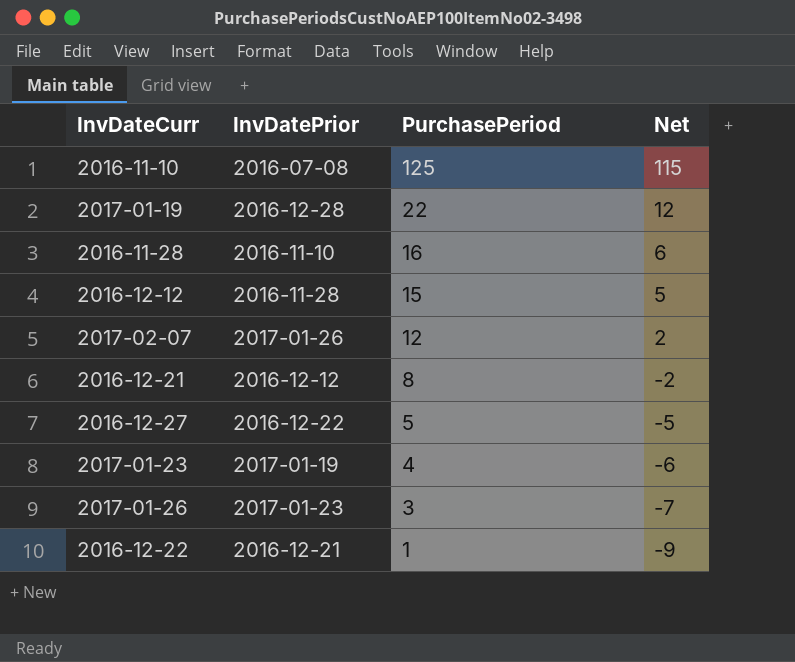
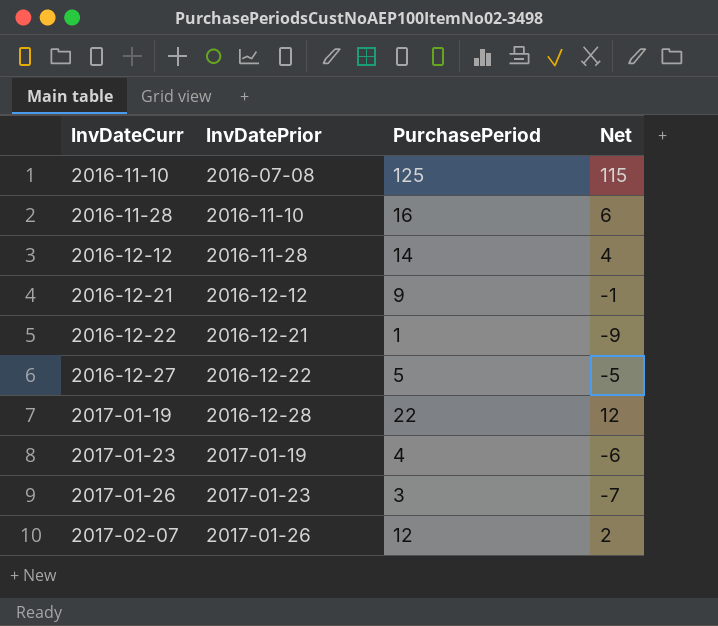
row order: PurchasePeriod descending -> InvDateCurr ascending
2016-12-12 | PurchasePeriod: 15 -> 14
2016-12-12 | Net: 5 -> 4
2016-12-21 | PurchasePeriod: 8 -> 9
2016-12-21 | Net: -2 -> -1

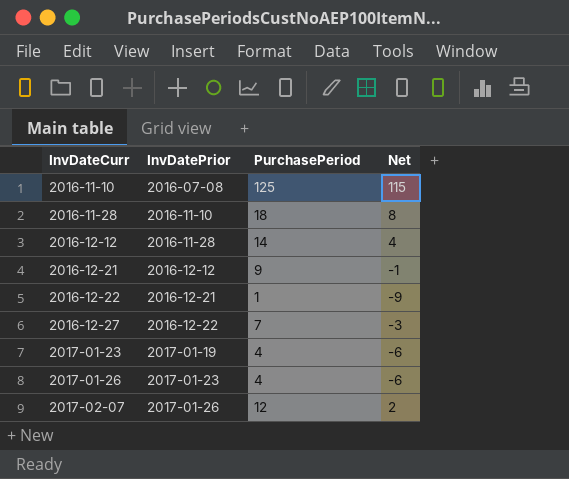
row 2017-01-19: 2016-12-28 | 22 | 12 -> none
2016-11-28 | PurchasePeriod: 16 -> 18
2016-11-28 | Net: 6 -> 8
2016-12-27 | PurchasePeriod: 5 -> 7
2016-12-27 | Net: -5 -> -3
2017-01-26 | PurchasePeriod: 3 -> 4
2017-01-26 | Net: -7 -> -6

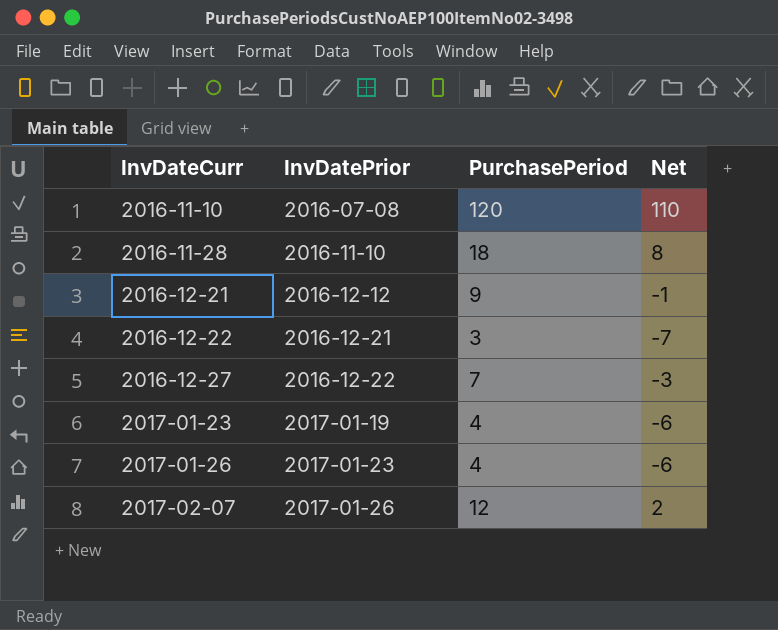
row 2016-12-12: 2016-11-28 | 14 | 4 -> none
2016-11-10 | PurchasePeriod: 125 -> 120
2016-11-10 | Net: 115 -> 110
2016-12-22 | PurchasePeriod: 1 -> 3
2016-12-22 | Net: -9 -> -7

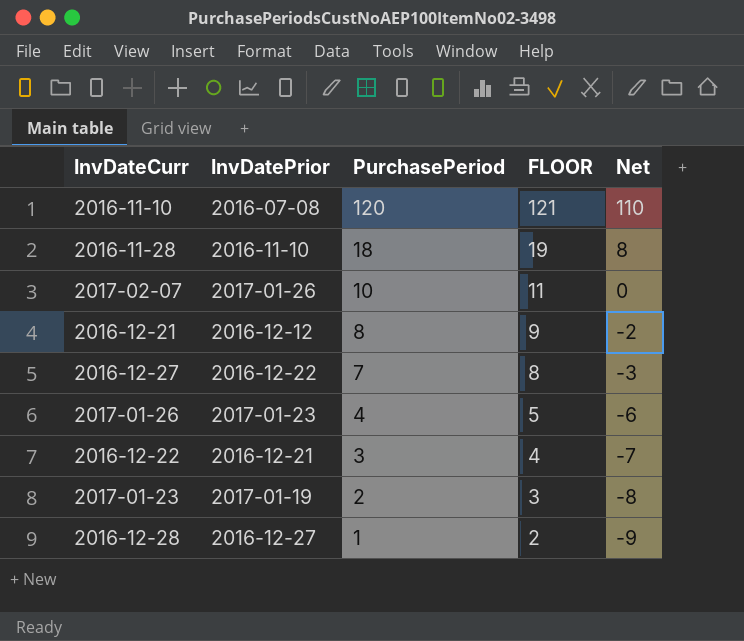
row order: InvDateCurr ascending -> PurchasePeriod descending
column FLOOR | formula: none -> [PurchasePeriod] + 1
2017-02-07 | PurchasePeriod: 12 -> 10
2017-02-07 | Net: 2 -> 0
2016-12-21 | PurchasePeriod: 9 -> 8
2016-12-21 | Net: -1 -> -2
2017-01-23 | PurchasePeriod: 4 -> 2
2017-01-23 | Net: -6 -> -8
row 2016-12-28: none -> 2016-12-27 | 1 | 2 | -9

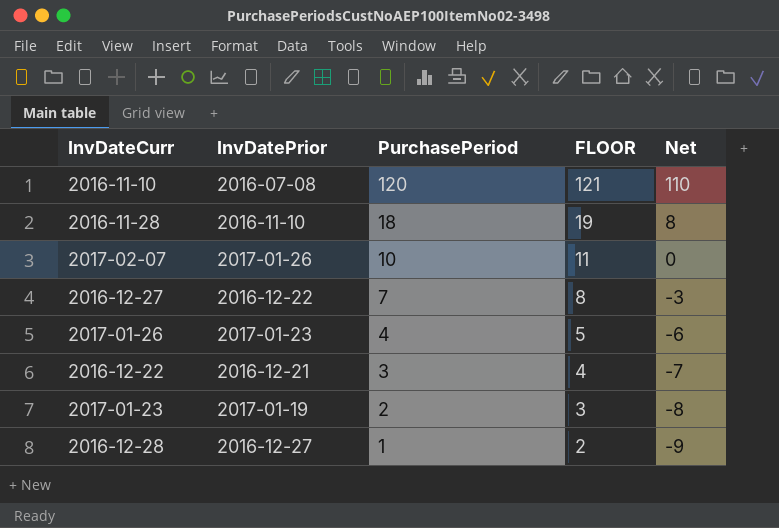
row 2016-12-21: 2016-12-12 | 8 | 9 | -2 -> none

